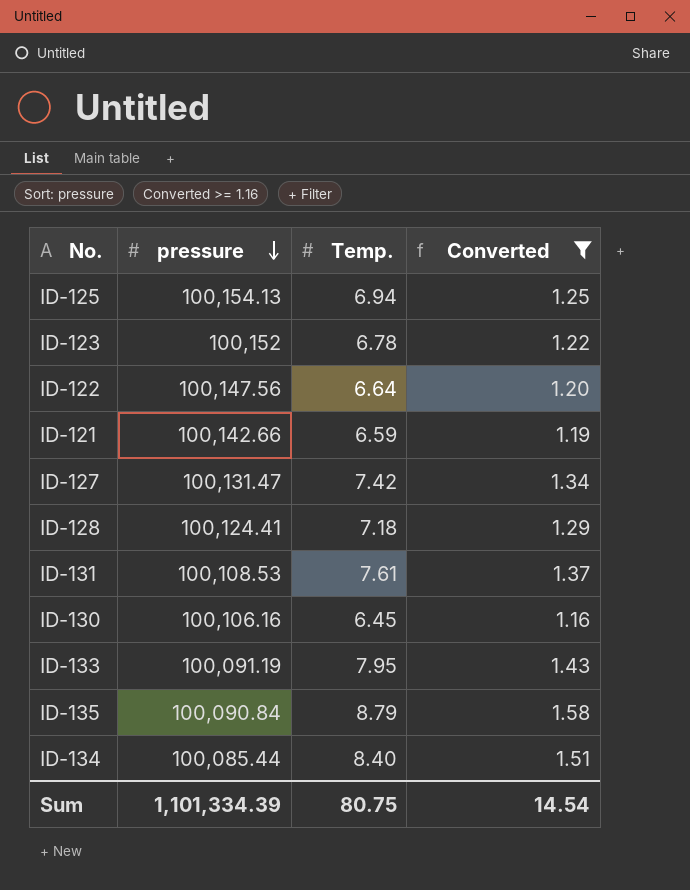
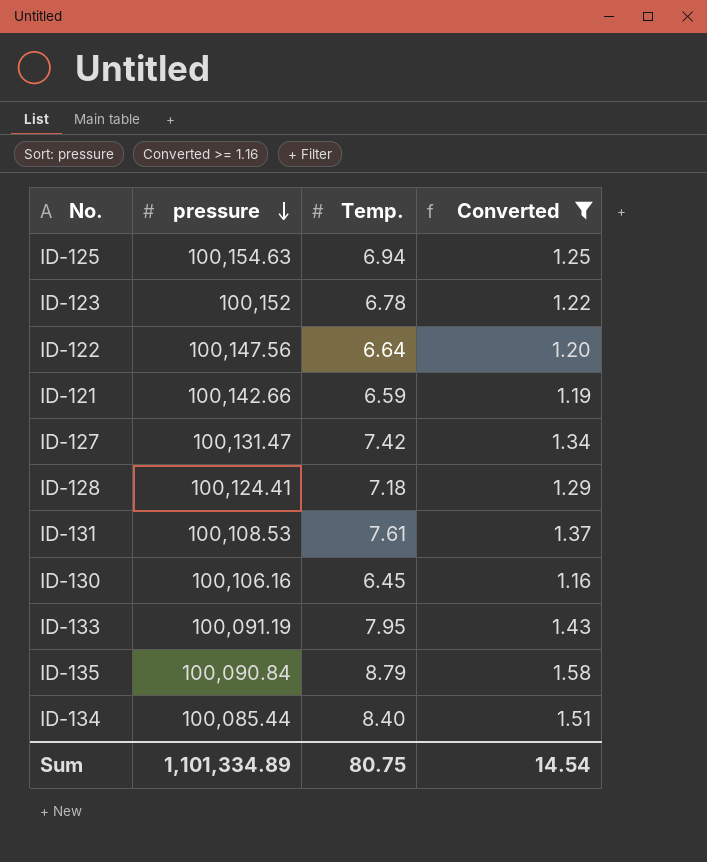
ID-125 | pressure: 100,154.13 -> 100,154.63
Sum | pressure: 1,101,334.39 -> 1,101,334.89

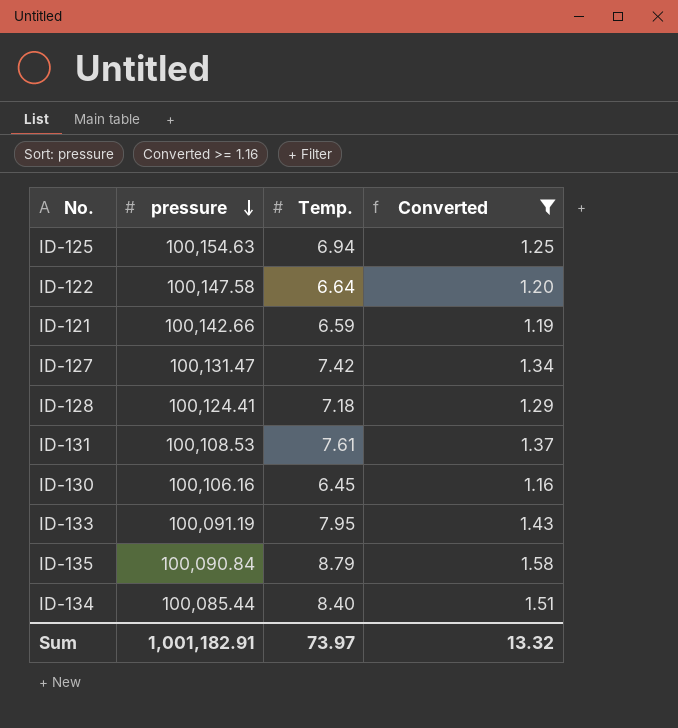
row ID-123: 100,152 | 6.78 | 1.22 -> none
ID-122 | pressure: 100,147.56 -> 100,147.58
Sum | pressure: 1,101,334.89 -> 1,001,182.91
Sum | Temp.: 80.75 -> 73.97
Sum | Converted: 14.54 -> 13.32

